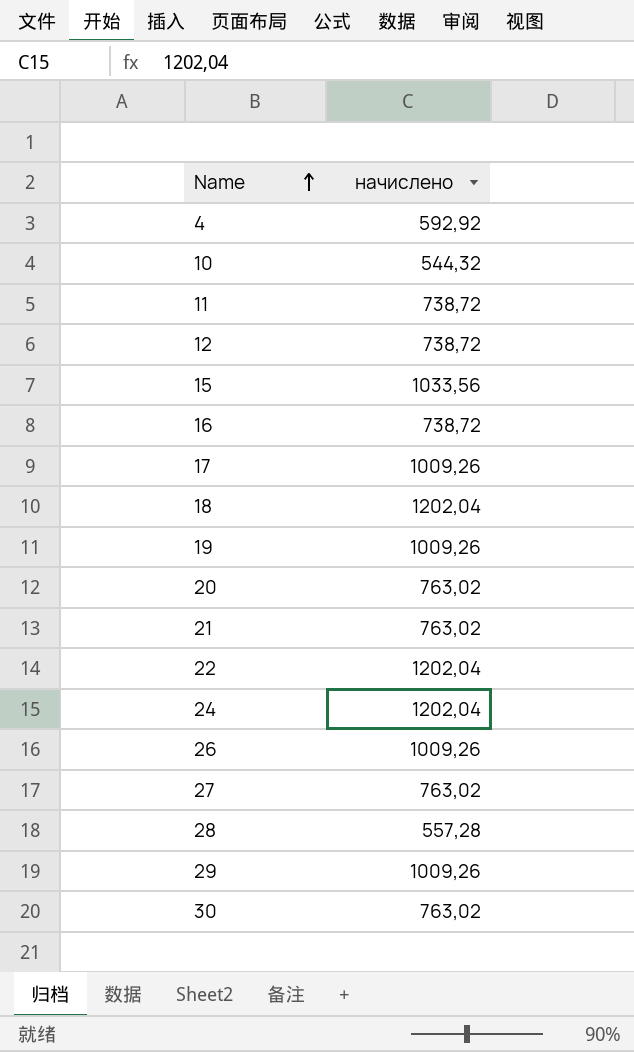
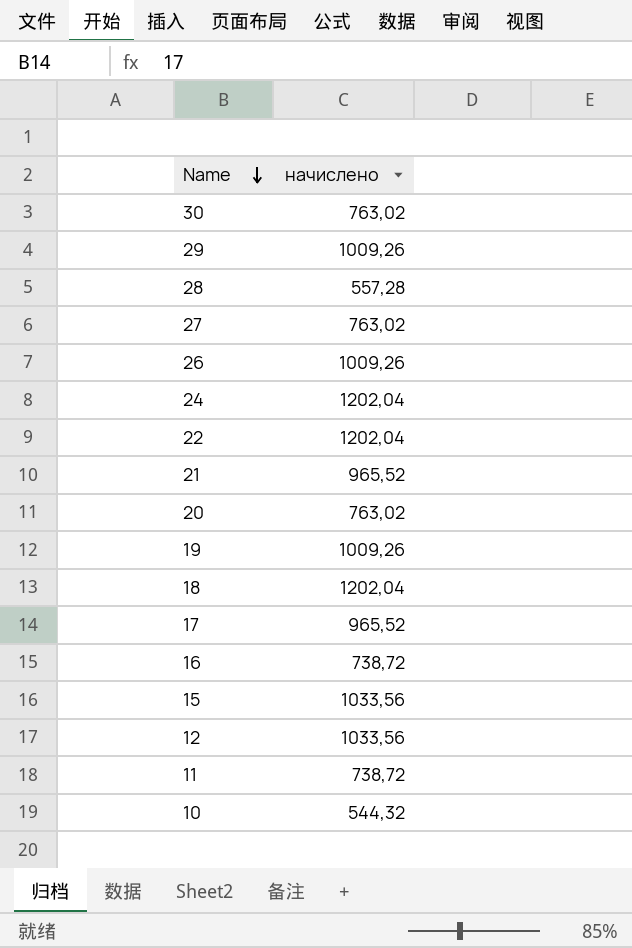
row order: Name ascending -> Name descending
row 4: 592,92 -> none
21 | начислено: 763,02 -> 965,52
17 | начислено: 1009,26 -> 965,52
12 | начислено: 738,72 -> 1033,56

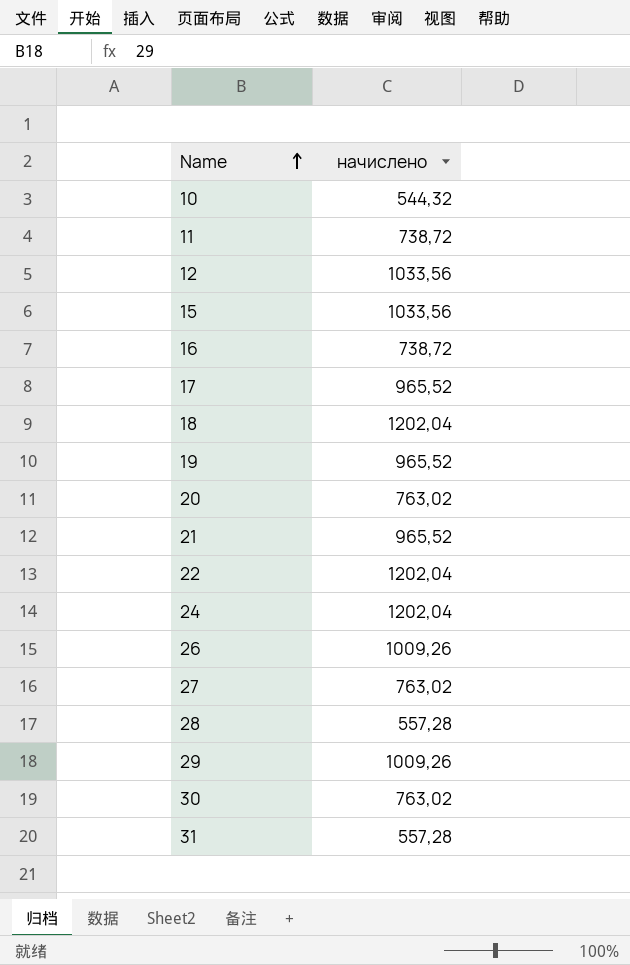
row order: Name descending -> Name ascending
19 | начислено: 1009,26 -> 965,52
row 31: none -> 557,28

